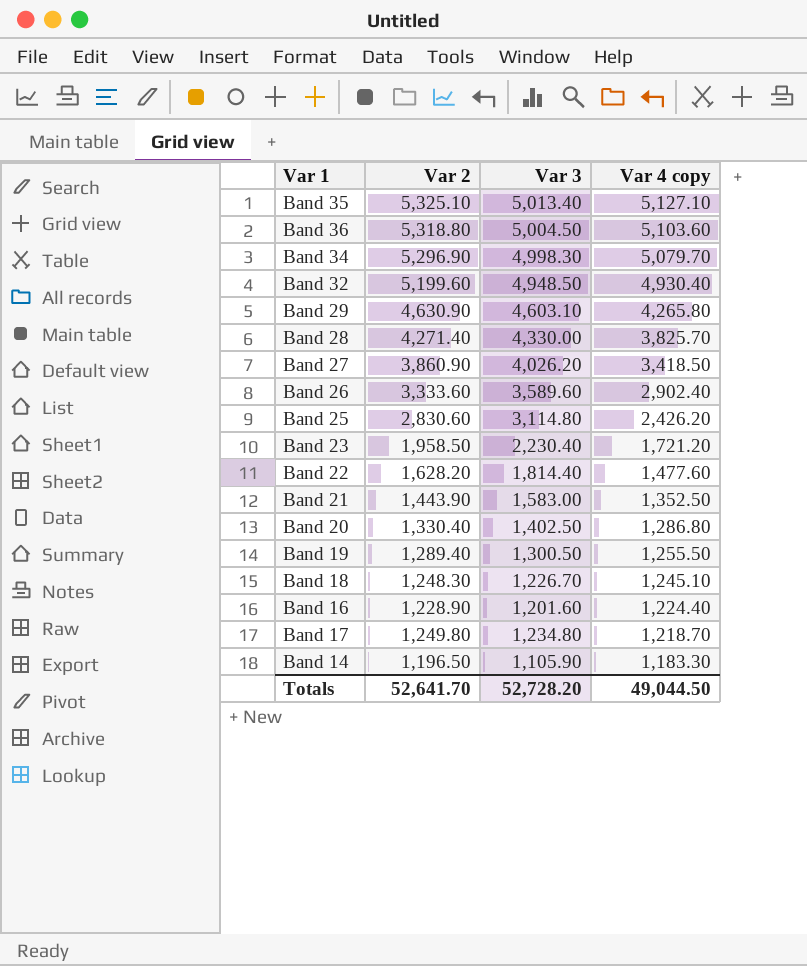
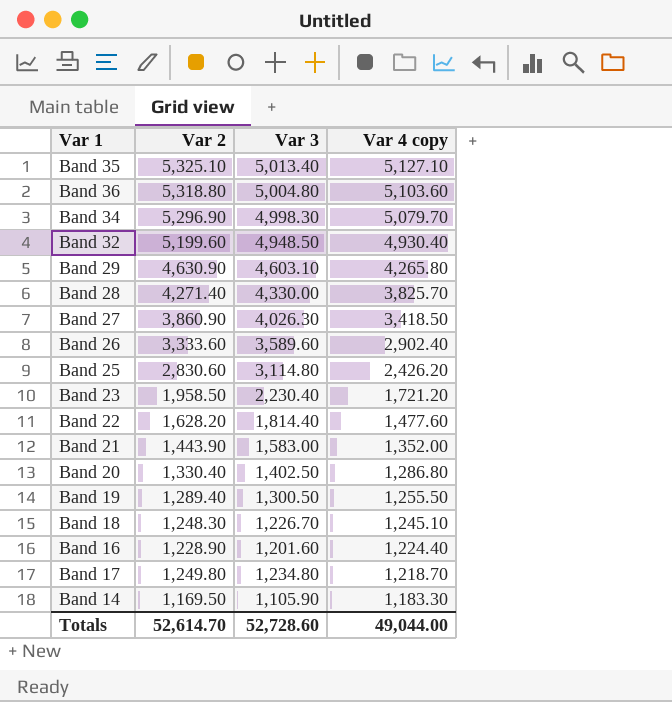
Band 36 | Var 3: 5,004.50 -> 5,004.80
Band 27 | Var 3: 4,026.20 -> 4,026.30
Band 21 | Var 4 copy: 1,352.50 -> 1,352.00
Band 14 | Var 2: 1,196.50 -> 1,169.50
Totals | Var 2: 52,641.70 -> 52,614.70
Totals | Var 3: 52,728.20 -> 52,728.60
Totals | Var 4 copy: 49,044.50 -> 49,044.00

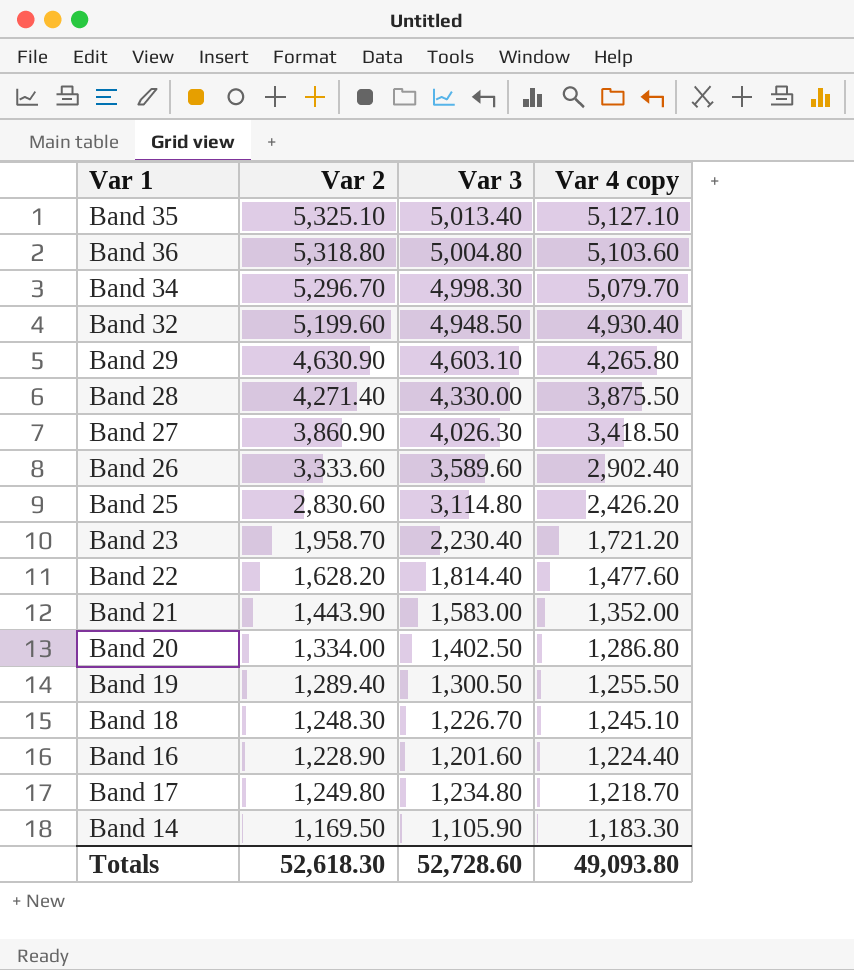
Band 34 | Var 2: 5,296.90 -> 5,296.70
Band 28 | Var 4 copy: 3,825.70 -> 3,875.50
Band 23 | Var 2: 1,958.50 -> 1,958.70
Band 20 | Var 2: 1,330.40 -> 1,334.00
Totals | Var 2: 52,614.70 -> 52,618.30
Totals | Var 4 copy: 49,044.00 -> 49,093.80

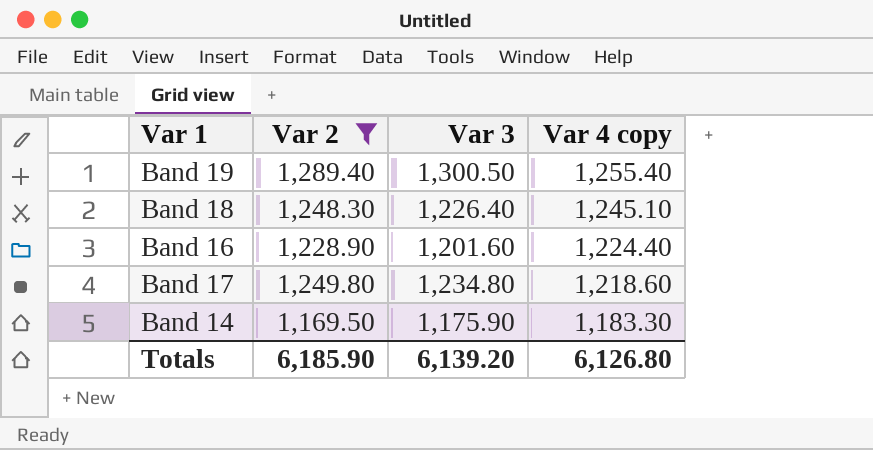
filter: none -> Var 2 <= 1,289.40
Band 19 | Var 4 copy: 1,255.50 -> 1,255.40
Band 18 | Var 3: 1,226.70 -> 1,226.40
Band 17 | Var 4 copy: 1,218.70 -> 1,218.60
Band 14 | Var 3: 1,105.90 -> 1,175.90
Totals | Var 2: 52,618.30 -> 6,185.90
Totals | Var 3: 52,728.60 -> 6,139.20
Totals | Var 4 copy: 49,093.80 -> 6,126.80

